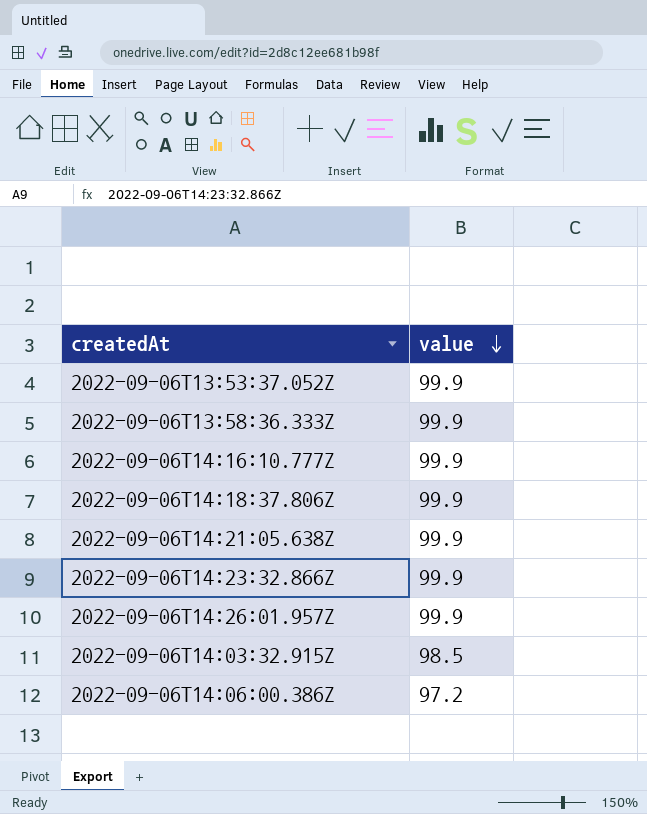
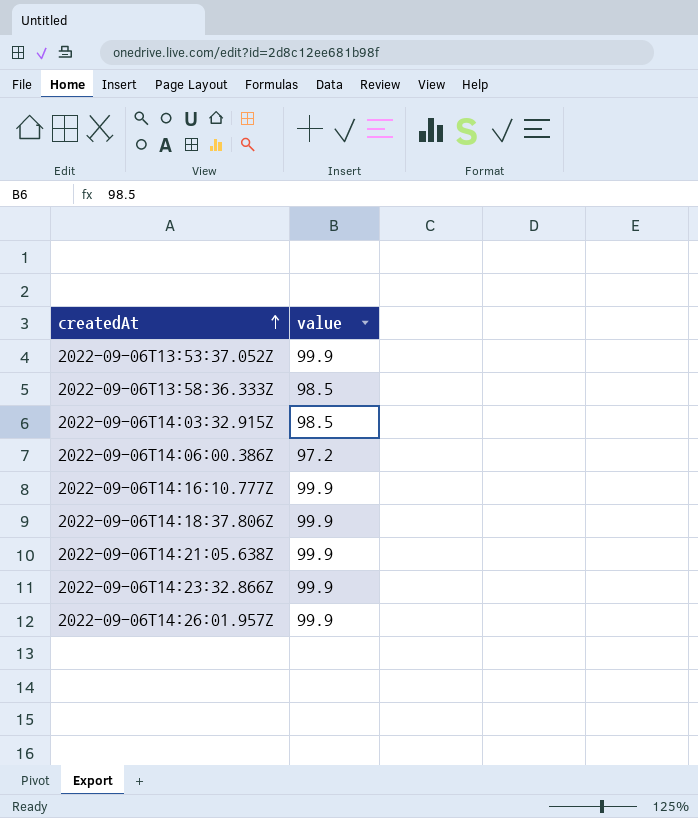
row order: value descending -> createdAt ascending
2022-09-06T13:58:36.333Z | value: 99.9 -> 98.5

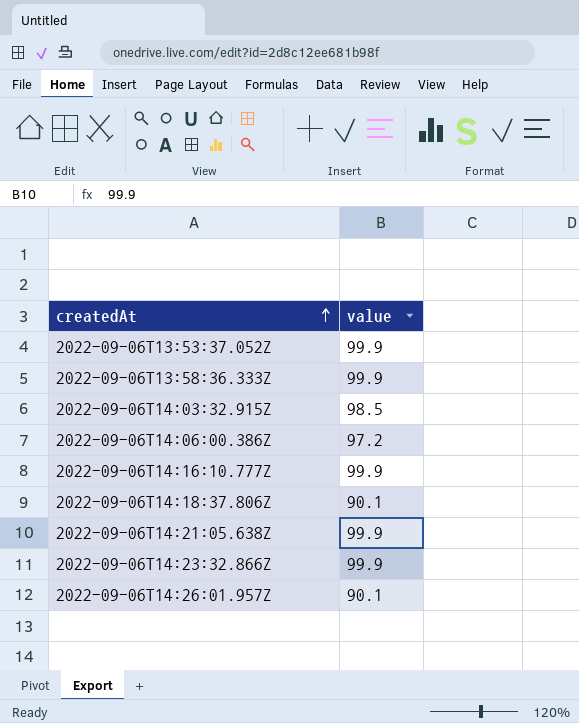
2022-09-06T13:58:36.333Z | value: 98.5 -> 99.9
2022-09-06T14:18:37.806Z | value: 99.9 -> 90.1
2022-09-06T14:26:01.957Z | value: 99.9 -> 90.1

